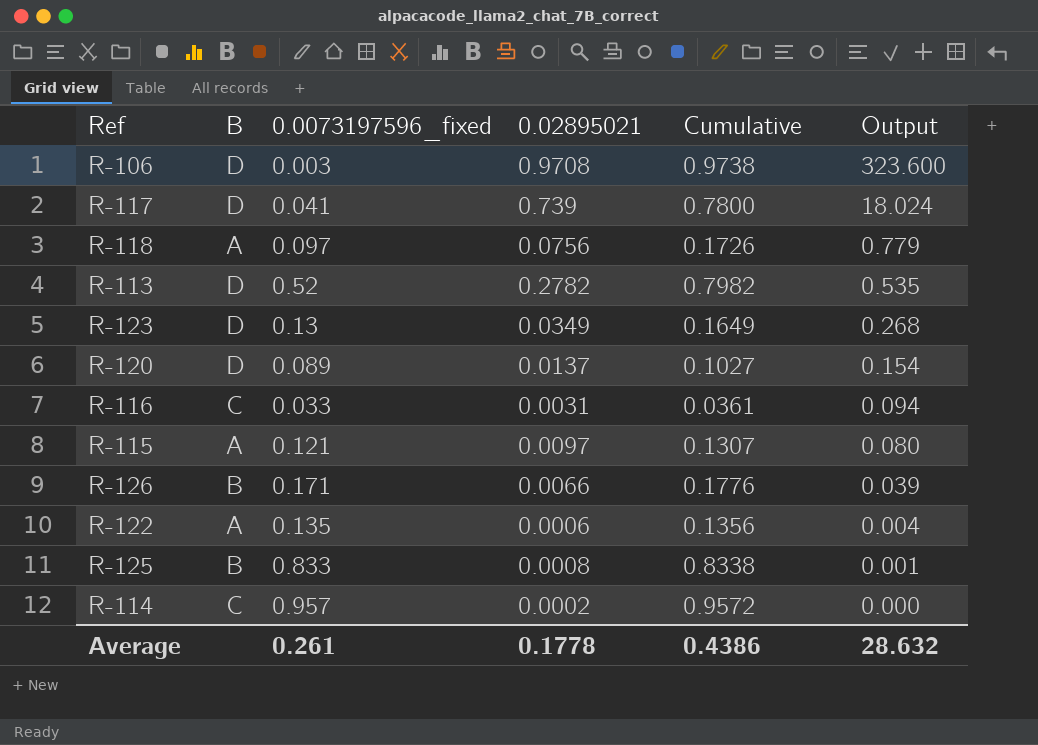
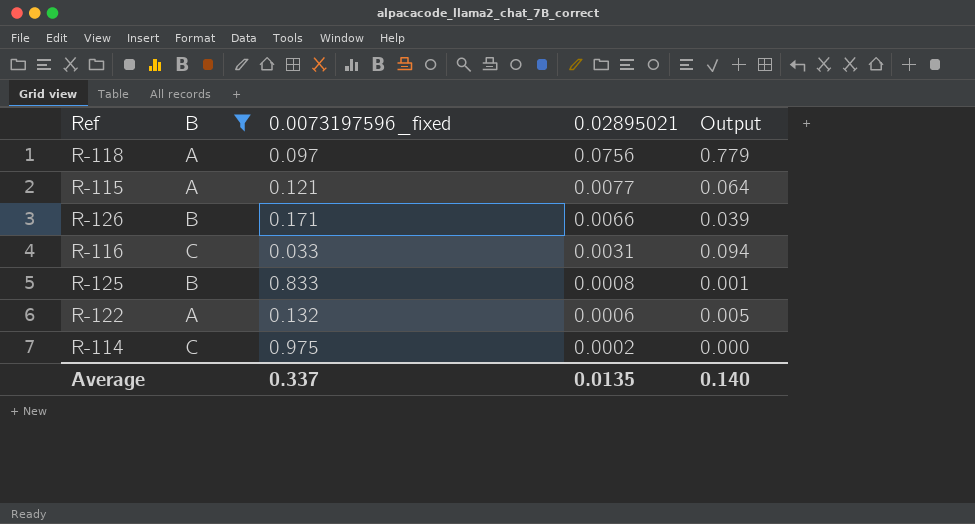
filter: none -> B != D
row order: Output descending -> 0.02895021 descending
column Cumulative | formula: [0.0073197596_fixed] + [0.02895021] -> none
R-115 | 0.02895021: 0.0097 -> 0.0077
R-115 | Output: 0.080 -> 0.064
R-122 | 0.0073197596_fixed: 0.135 -> 0.132
R-122 | Output: 0.004 -> 0.005
R-114 | 0.0073197596_fixed: 0.957 -> 0.975
Average | 0.0073197596_fixed: 0.261 -> 0.337
Average | 0.02895021: 0.1778 -> 0.0135
Average | Output: 28.632 -> 0.140

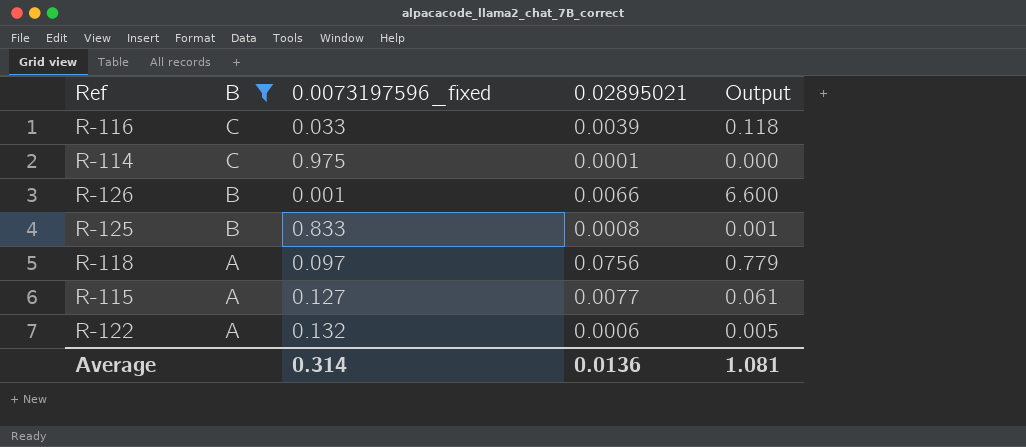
row order: 0.02895021 descending -> B descending
R-116 | 0.02895021: 0.0031 -> 0.0039
R-116 | Output: 0.094 -> 0.118
R-114 | 0.02895021: 0.0002 -> 0.0001
R-126 | 0.0073197596_fixed: 0.171 -> 0.001
R-126 | Output: 0.039 -> 6.600
R-115 | 0.0073197596_fixed: 0.121 -> 0.127
R-115 | Output: 0.064 -> 0.061
Average | 0.0073197596_fixed: 0.337 -> 0.314
Average | 0.02895021: 0.0135 -> 0.0136
Average | Output: 0.140 -> 1.081

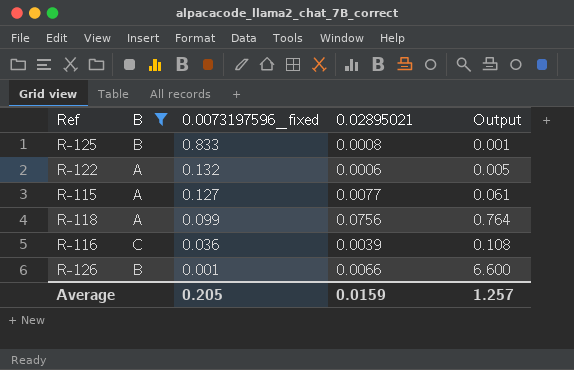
row order: B descending -> 0.0073197596_fixed descending
row R-114: C | 0.975 | 0.0001 | 0.000 -> none
R-118 | 0.0073197596_fixed: 0.097 -> 0.099
R-118 | Output: 0.779 -> 0.764
R-116 | 0.0073197596_fixed: 0.033 -> 0.036
R-116 | Output: 0.118 -> 0.108
Average | 0.0073197596_fixed: 0.314 -> 0.205
Average | 0.02895021: 0.0136 -> 0.0159
Average | Output: 1.081 -> 1.257

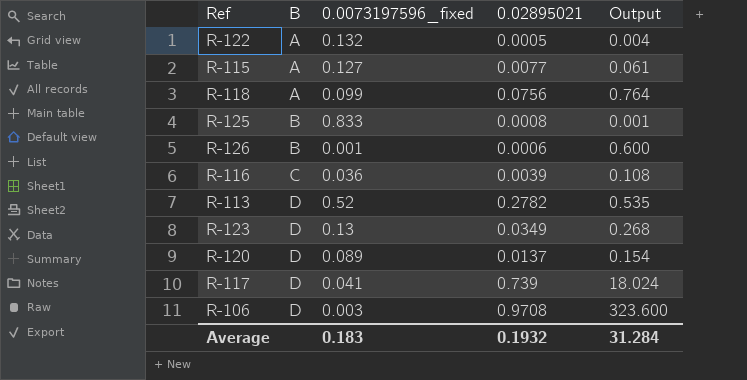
filter: B != D -> none
row order: 0.0073197596_fixed descending -> B ascending
R-122 | 0.02895021: 0.0006 -> 0.0005
R-122 | Output: 0.005 -> 0.004
R-126 | 0.02895021: 0.0066 -> 0.0006
R-126 | Output: 6.600 -> 0.600
Average | 0.0073197596_fixed: 0.205 -> 0.183
Average | 0.02895021: 0.0159 -> 0.1932
Average | Output: 1.257 -> 31.284

